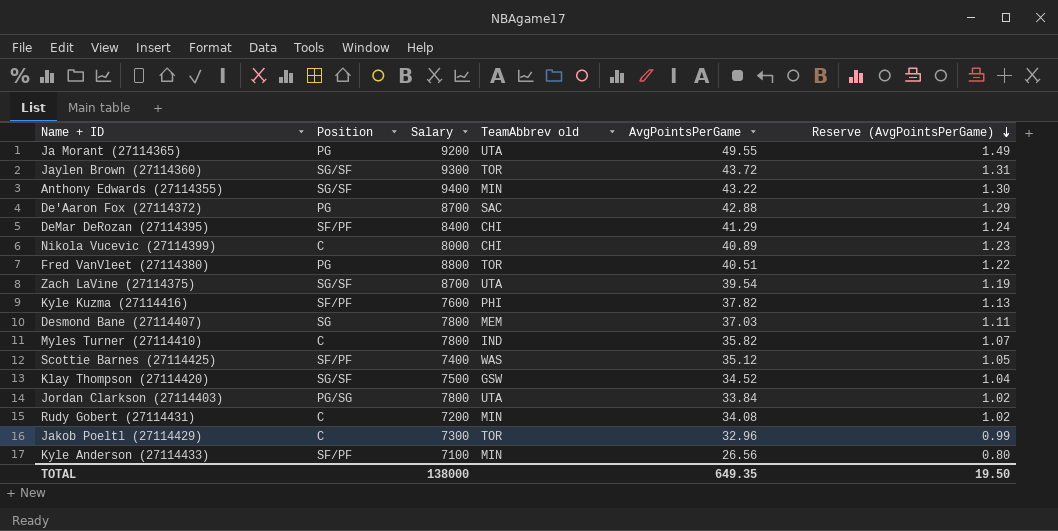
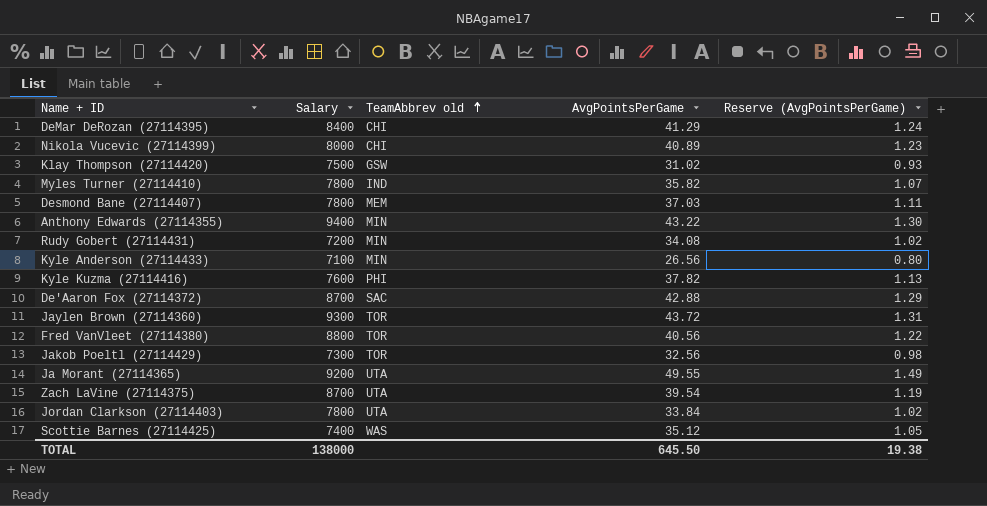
row order: Reserve (AvgPointsPerGame) descending -> TeamAbbrev old ascending
column Position | position: 2 -> none
Klay Thompson (27114420) | AvgPointsPerGame: 34.52 -> 31.02
Klay Thompson (27114420) | Reserve (AvgPointsPerGame): 1.04 -> 0.93
Fred VanVleet (27114380) | AvgPointsPerGame: 40.51 -> 40.56
Jakob Poeltl (27114429) | AvgPointsPerGame: 32.96 -> 32.56
Jakob Poeltl (27114429) | Reserve (AvgPointsPerGame): 0.99 -> 0.98
TOTAL | AvgPointsPerGame: 649.35 -> 645.50
TOTAL | Reserve (AvgPointsPerGame): 19.50 -> 19.38

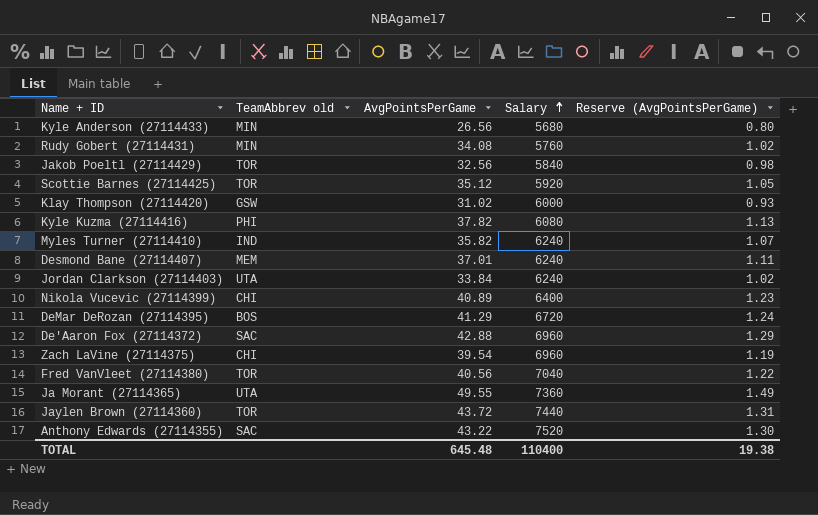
row order: TeamAbbrev old ascending -> Salary ascending
column Salary | position: 2 -> 4
Kyle Anderson (27114433) | Salary: 7100 -> 5680
Rudy Gobert (27114431) | Salary: 7200 -> 5760
Jakob Poeltl (27114429) | Salary: 7300 -> 5840
Scottie Barnes (27114425) | TeamAbbrev old: WAS -> TOR
Scottie Barnes (27114425) | Salary: 7400 -> 5920
Klay Thompson (27114420) | Salary: 7500 -> 6000
Kyle Kuzma (27114416) | Salary: 7600 -> 6080
Myles Turner (27114410) | Salary: 7800 -> 6240
Desmond Bane (27114407) | AvgPointsPerGame: 37.03 -> 37.01
Desmond Bane (27114407) | Salary: 7800 -> 6240
Jordan Clarkson (27114403) | Salary: 7800 -> 6240
Nikola Vucevic (27114399) | Salary: 8000 -> 6400
DeMar DeRozan (27114395) | TeamAbbrev old: CHI -> BOS
DeMar DeRozan (27114395) | Salary: 8400 -> 6720
De'Aaron Fox (27114372) | Salary: 8700 -> 6960
Zach LaVine (27114375) | TeamAbbrev old: UTA -> CHI
Zach LaVine (27114375) | Salary: 8700 -> 6960
Fred VanVleet (27114380) | Salary: 8800 -> 7040
Ja Morant (27114365) | Salary: 9200 -> 7360
Jaylen Brown (27114360) | Salary: 9300 -> 7440
Anthony Edwards (27114355) | TeamAbbrev old: MIN -> SAC
Anthony Edwards (27114355) | Salary: 9400 -> 7520
TOTAL | AvgPointsPerGame: 645.50 -> 645.48
TOTAL | Salary: 138000 -> 110400

